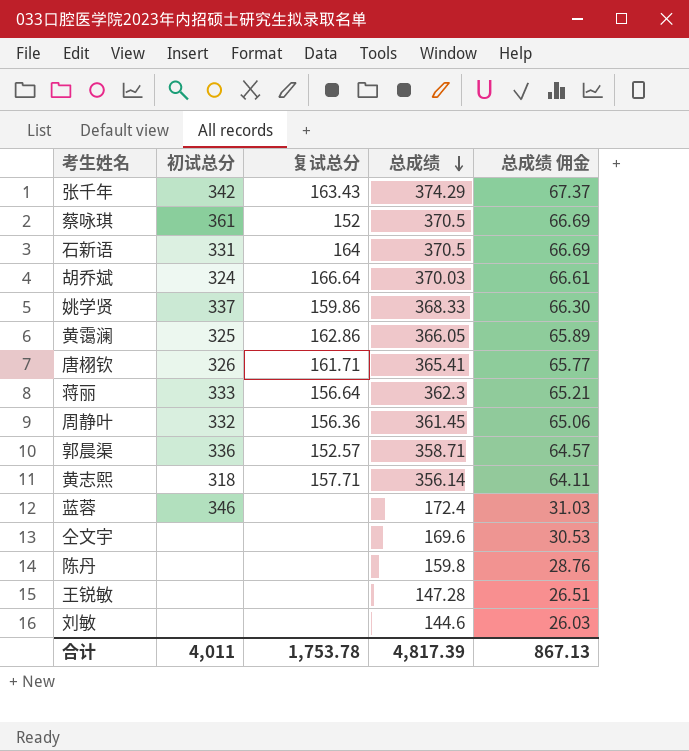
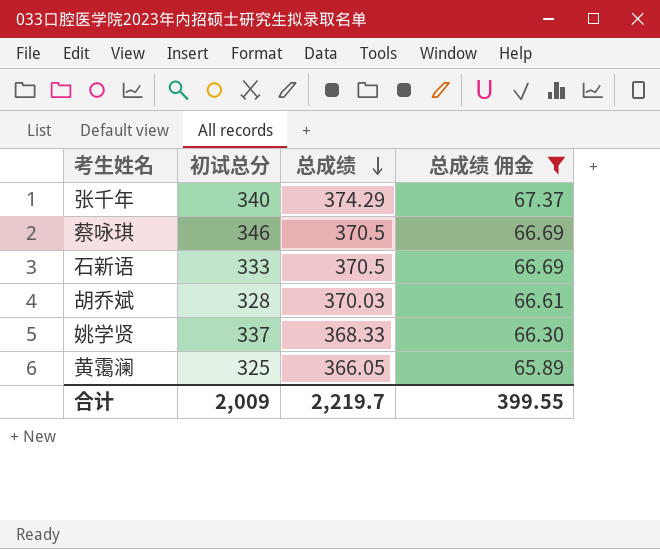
filter: none -> 总成绩 佣金 >= 65.89
column 复试总分 | position: 3 -> none
张千年 | 初试总分: 342 -> 340
蔡咏琪 | 初试总分: 361 -> 346
石新语 | 初试总分: 331 -> 333
胡乔斌 | 初试总分: 324 -> 328
合计 | 初试总分: 4,011 -> 2,009
合计 | 总成绩: 4,817.39 -> 2,219.7
合计 | 总成绩 佣金: 867.13 -> 399.55

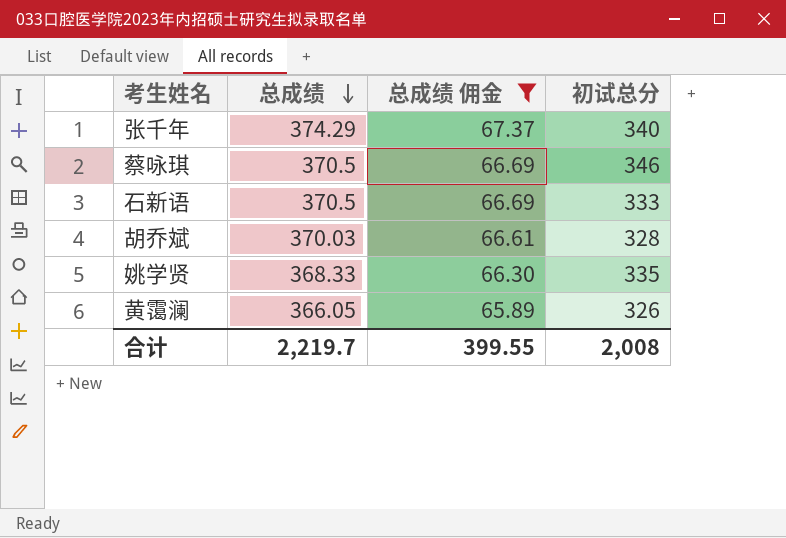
column 初试总分 | position: 2 -> 4
姚学贤 | 初试总分: 337 -> 335
黄霭澜 | 初试总分: 325 -> 326
合计 | 初试总分: 2,009 -> 2,008

